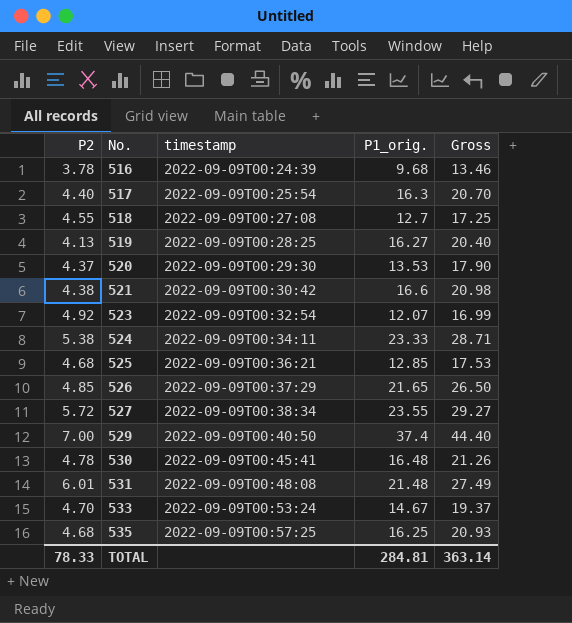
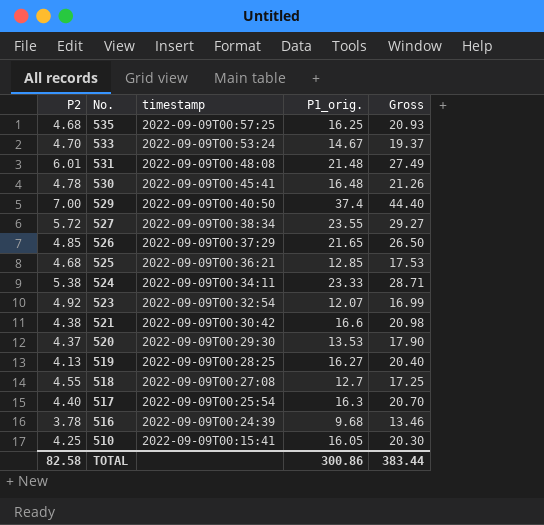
row order: No. ascending -> No. descending
row 510: none -> 4.25 | 2022-09-09T00:15:41 | 16.05 | 20.30
TOTAL | P2: 78.33 -> 82.58
TOTAL | P1_orig.: 284.81 -> 300.86
TOTAL | Gross: 363.14 -> 383.44

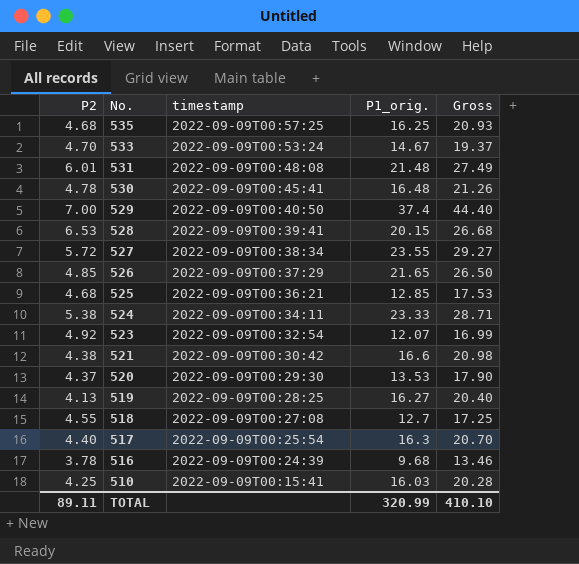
row 528: none -> 6.53 | 2022-09-09T00:39:41 | 20.15 | 26.68
510 | P1_orig.: 16.05 -> 16.03
510 | Gross: 20.30 -> 20.28
TOTAL | P2: 82.58 -> 89.11
TOTAL | P1_orig.: 300.86 -> 320.99
TOTAL | Gross: 383.44 -> 410.10

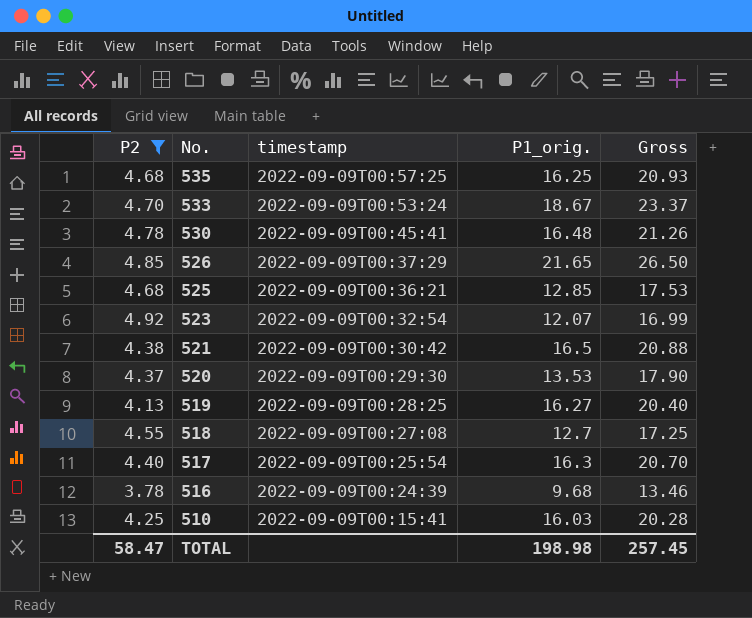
filter: none -> P2 <= 4.92
533 | P1_orig.: 14.67 -> 18.67
533 | Gross: 19.37 -> 23.37
521 | P1_orig.: 16.6 -> 16.5
521 | Gross: 20.98 -> 20.88
TOTAL | P2: 89.11 -> 58.47
TOTAL | P1_orig.: 320.99 -> 198.98
TOTAL | Gross: 410.10 -> 257.45

